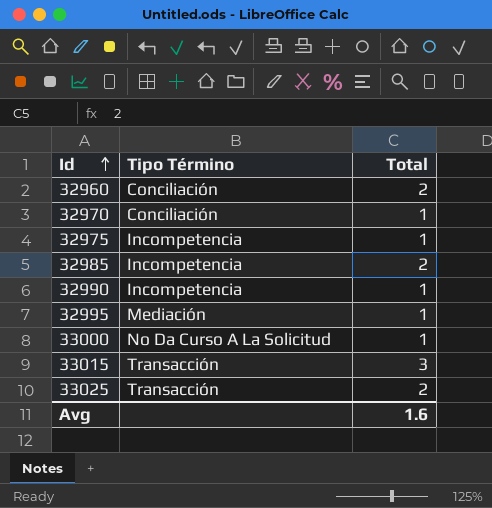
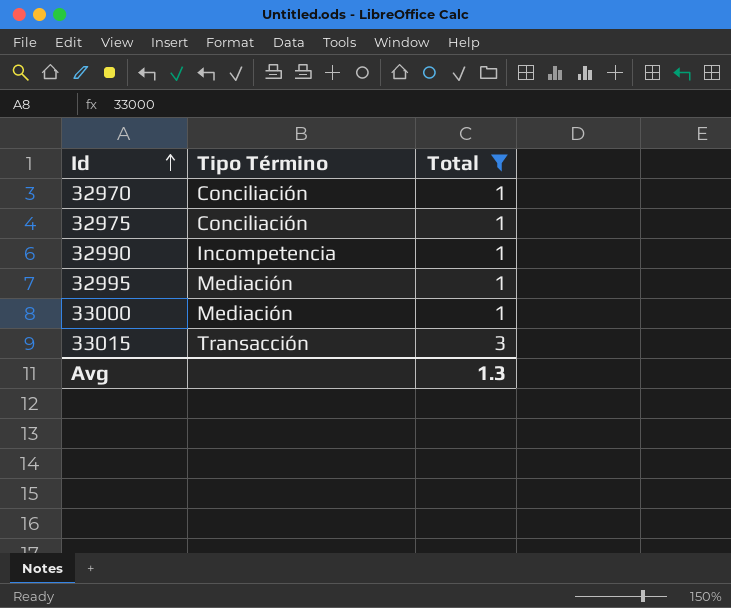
filter: none -> Total != 2
32975 | Tipo Término: Incompetencia -> Conciliación
33000 | Tipo Término: No Da Curso A La Solicitud -> Mediación
Avg | Total: 1.6 -> 1.3

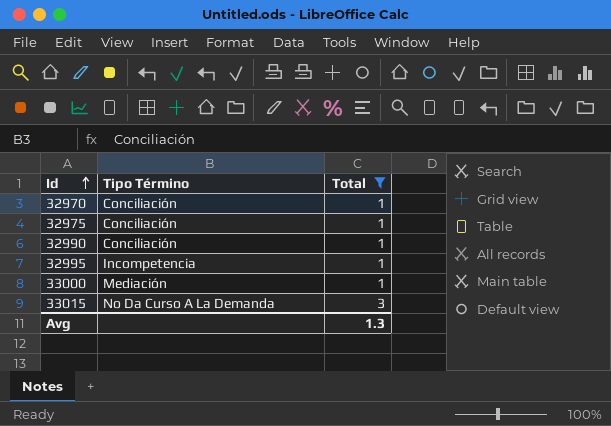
32990 | Tipo Término: Incompetencia -> Conciliación
32995 | Tipo Término: Mediación -> Incompetencia
33015 | Tipo Término: Transacción -> No Da Curso A La Demanda

